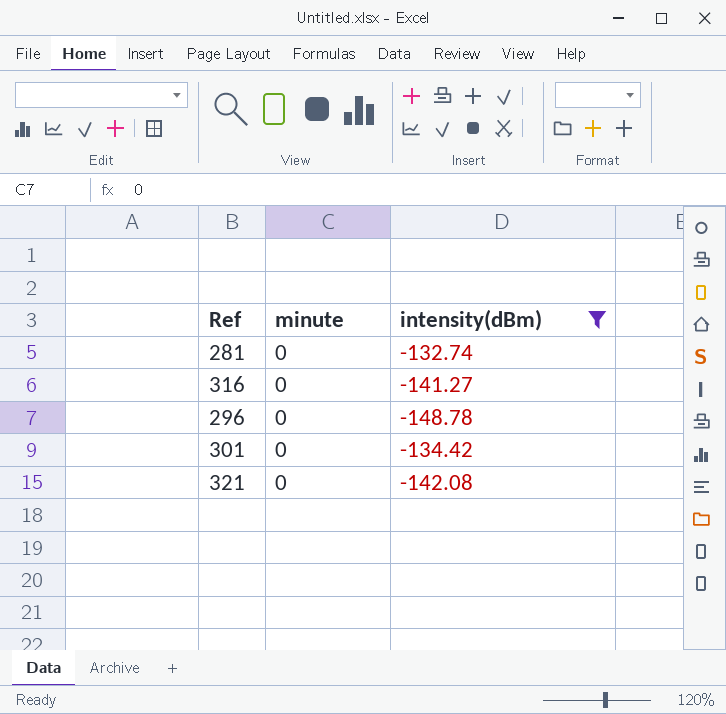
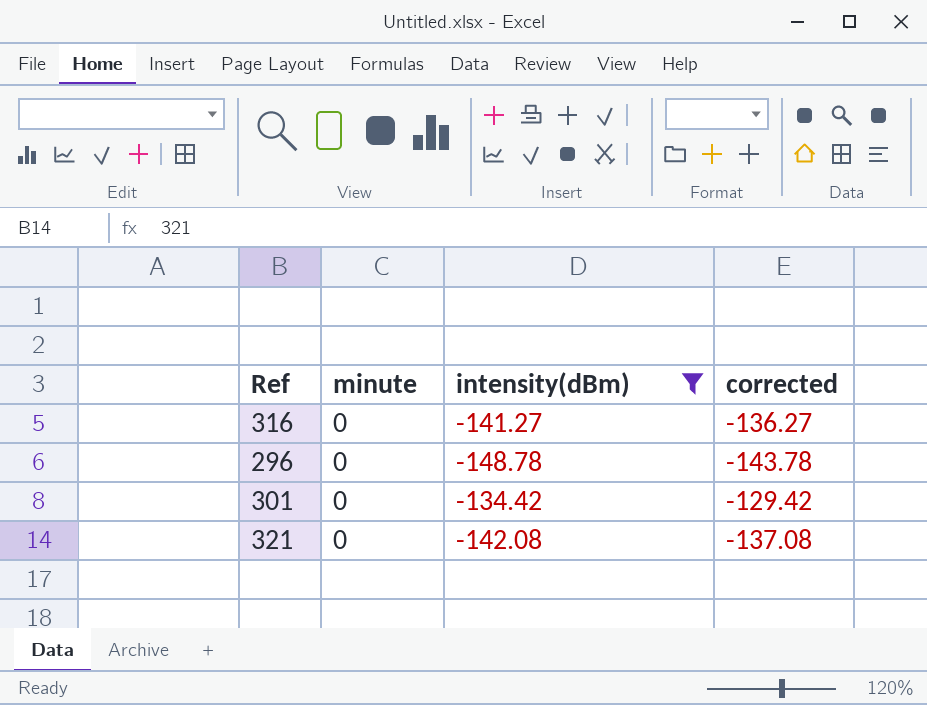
column corrected | formula: none -> [intensity(dBm)] + 5
row 281: 0 | -132.74 -> none

